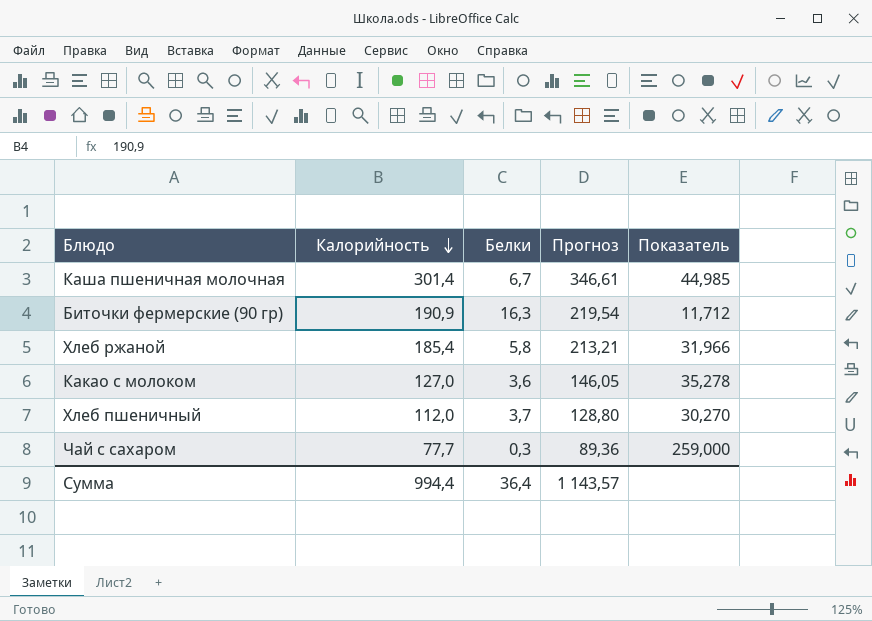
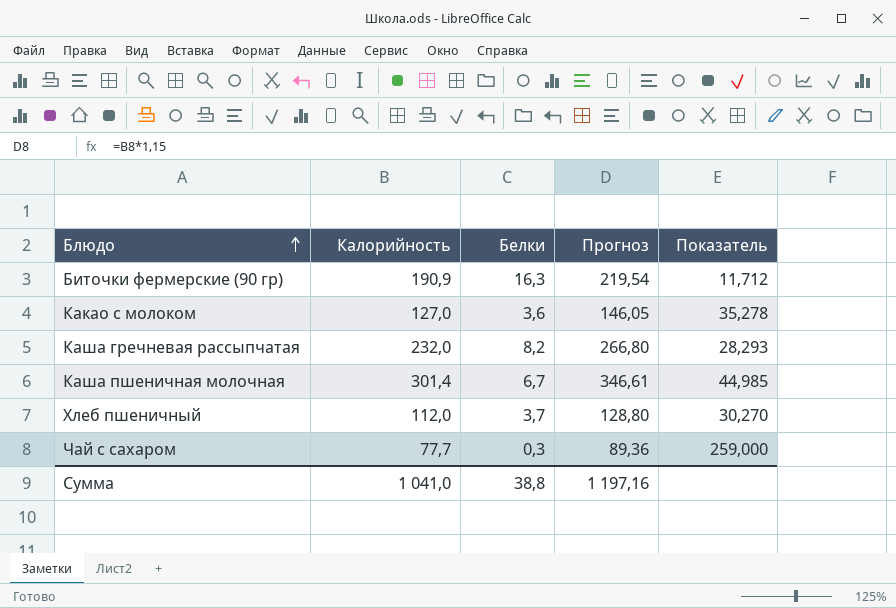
row order: Калорийность descending -> Блюдо ascending
row Хлеб ржаной: 185,4 | 5,8 | 213,21 | 31,966 -> none
row Каша гречневая рассыпчатая: none -> 232,0 | 8,2 | 266,80 | 28,293
Сумма | Калорийность: 994,4 -> 1 041,0
Сумма | Белки: 36,4 -> 38,8
Сумма | Прогноз: 1 143,57 -> 1 197,16

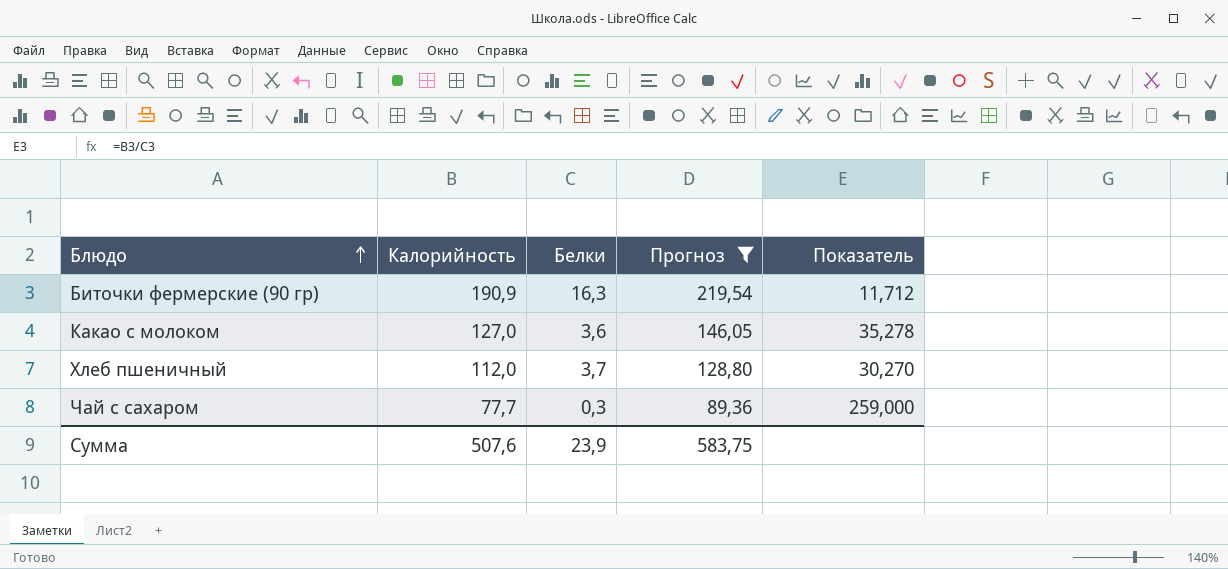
filter: none -> Прогноз <= 219,54
Сумма | Калорийность: 1 041,0 -> 507,6
Сумма | Белки: 38,8 -> 23,9
Сумма | Прогноз: 1 197,16 -> 583,75

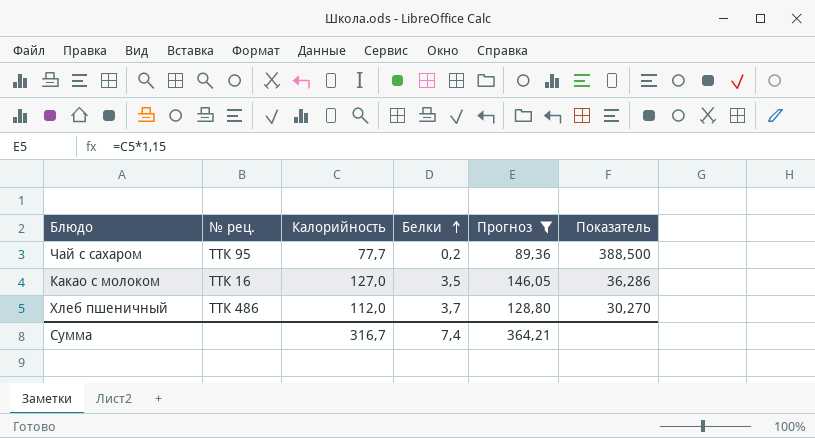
row order: Блюдо ascending -> Белки ascending
column № рец. | position: none -> 2
row Биточки фермерские (90 гр): 190,9 | 16,3 | 219,54 | 11,712 -> none
Чай с сахаром | Белки: 0,3 -> 0,2
Чай с сахаром | Показатель: 259,000 -> 388,500
Какао с молоком | Белки: 3,6 -> 3,5
Какао с молоком | Показатель: 35,278 -> 36,286
Сумма | Калорийность: 507,6 -> 316,7
Сумма | Белки: 23,9 -> 7,4
Сумма | Прогноз: 583,75 -> 364,21

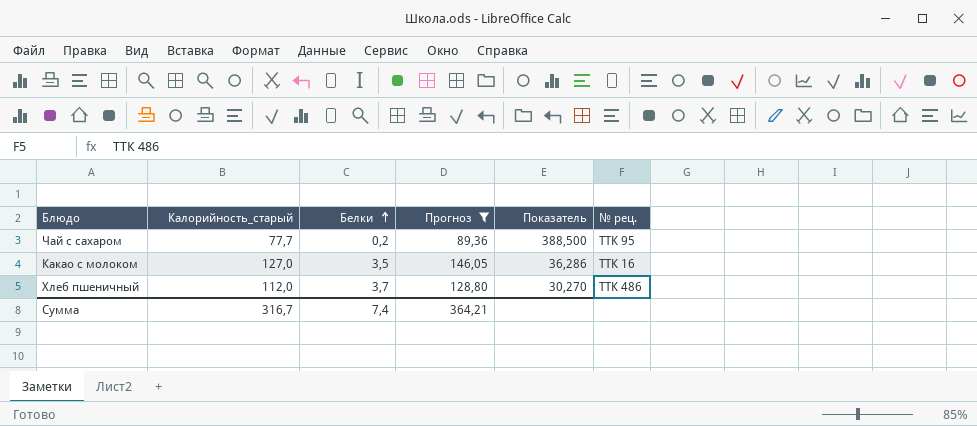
column name: Калорийность -> Калорийность_старый
column № рец. | position: 2 -> 6

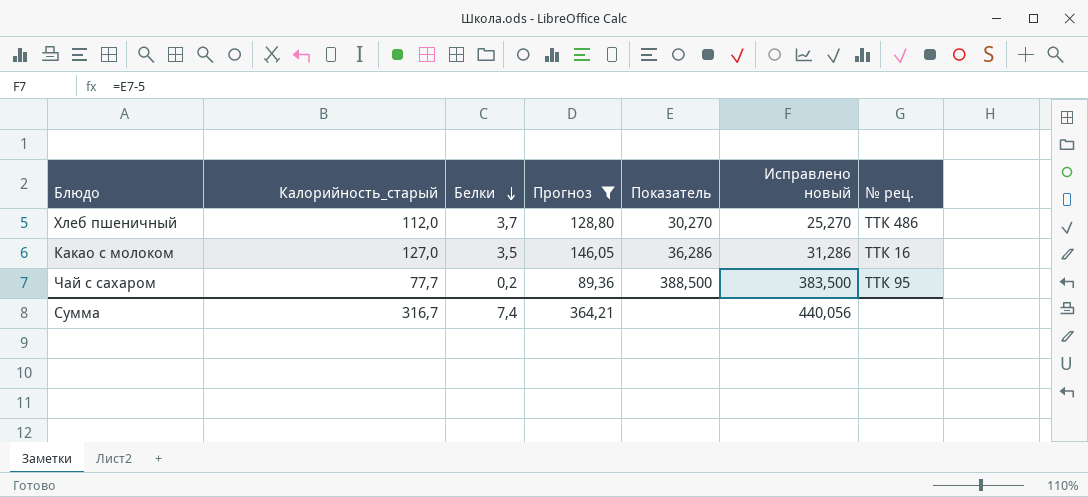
row order: Белки ascending -> Белки descending
column Исправлено новый | formula: none -> [Показатель] - 5

